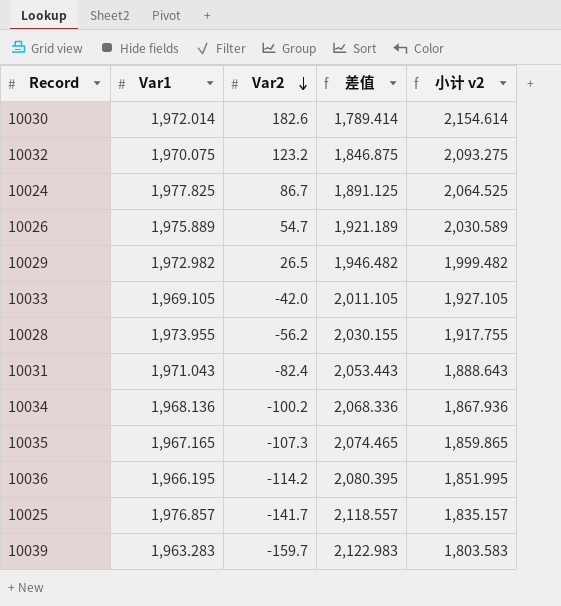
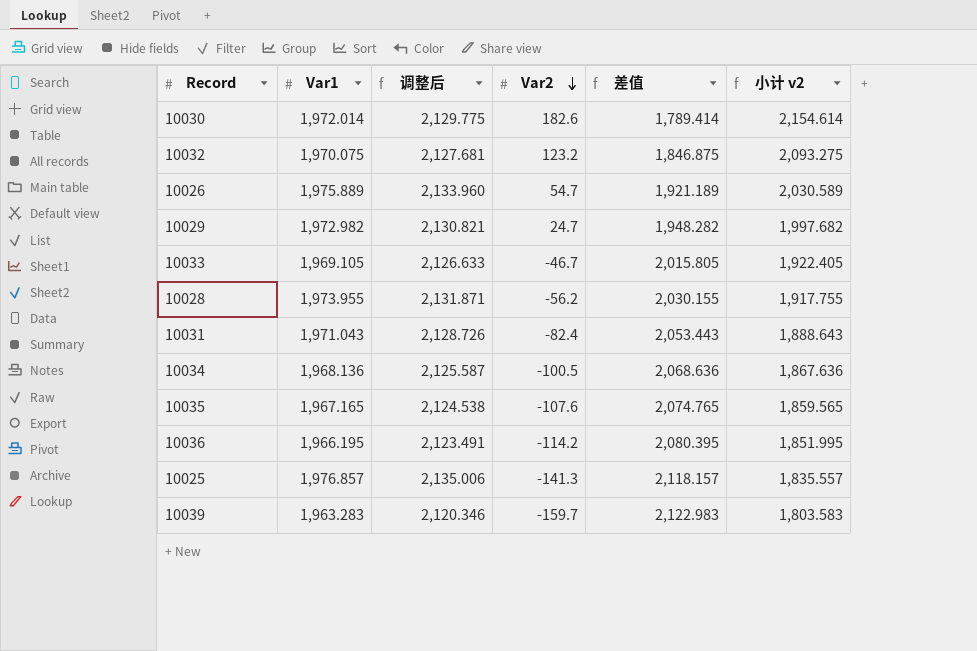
column 调整后 | formula: none -> [Var1] * 1.08
row 10024: 1,977.825 | 86.7 | 1,891.125 | 2,064.525 -> none
10029 | Var2: 26.5 -> 24.7
10029 | 差值: 1,946.482 -> 1,948.282
10029 | 小计 v2: 1,999.482 -> 1,997.682
10033 | Var2: -42.0 -> -46.7
10033 | 差值: 2,011.105 -> 2,015.805
10033 | 小计 v2: 1,927.105 -> 1,922.405
10034 | Var2: -100.2 -> -100.5
10034 | 差值: 2,068.336 -> 2,068.636
10034 | 小计 v2: 1,867.936 -> 1,867.636
10035 | Var2: -107.3 -> -107.6
10035 | 差值: 2,074.465 -> 2,074.765
10035 | 小计 v2: 1,859.865 -> 1,859.565
10025 | Var2: -141.7 -> -141.3
10025 | 差值: 2,118.557 -> 2,118.157
10025 | 小计 v2: 1,835.157 -> 1,835.557

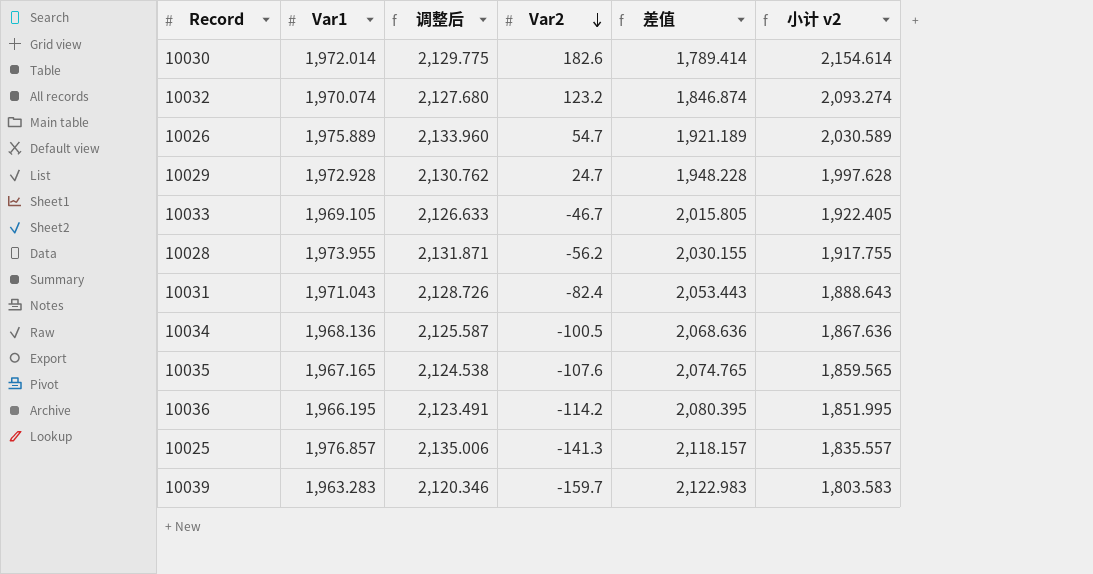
10032 | Var1: 1,970.075 -> 1,970.074
10032 | 调整后: 2,127.681 -> 2,127.680
10032 | 差值: 1,846.875 -> 1,846.874
10032 | 小计 v2: 2,093.275 -> 2,093.274
10029 | Var1: 1,972.982 -> 1,972.928
10029 | 调整后: 2,130.821 -> 2,130.762
10029 | 差值: 1,948.282 -> 1,948.228
10029 | 小计 v2: 1,997.682 -> 1,997.628

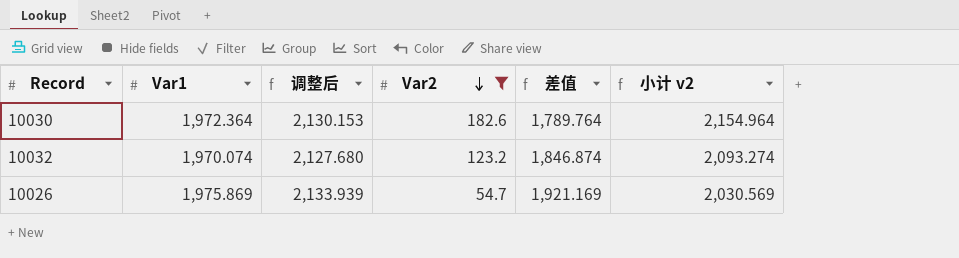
filter: none -> Var2 >= 54.7
10030 | Var1: 1,972.014 -> 1,972.364
10030 | 调整后: 2,129.775 -> 2,130.153
10030 | 差值: 1,789.414 -> 1,789.764
10030 | 小计 v2: 2,154.614 -> 2,154.964
10026 | Var1: 1,975.889 -> 1,975.869
10026 | 调整后: 2,133.960 -> 2,133.939
10026 | 差值: 1,921.189 -> 1,921.169
10026 | 小计 v2: 2,030.589 -> 2,030.569

